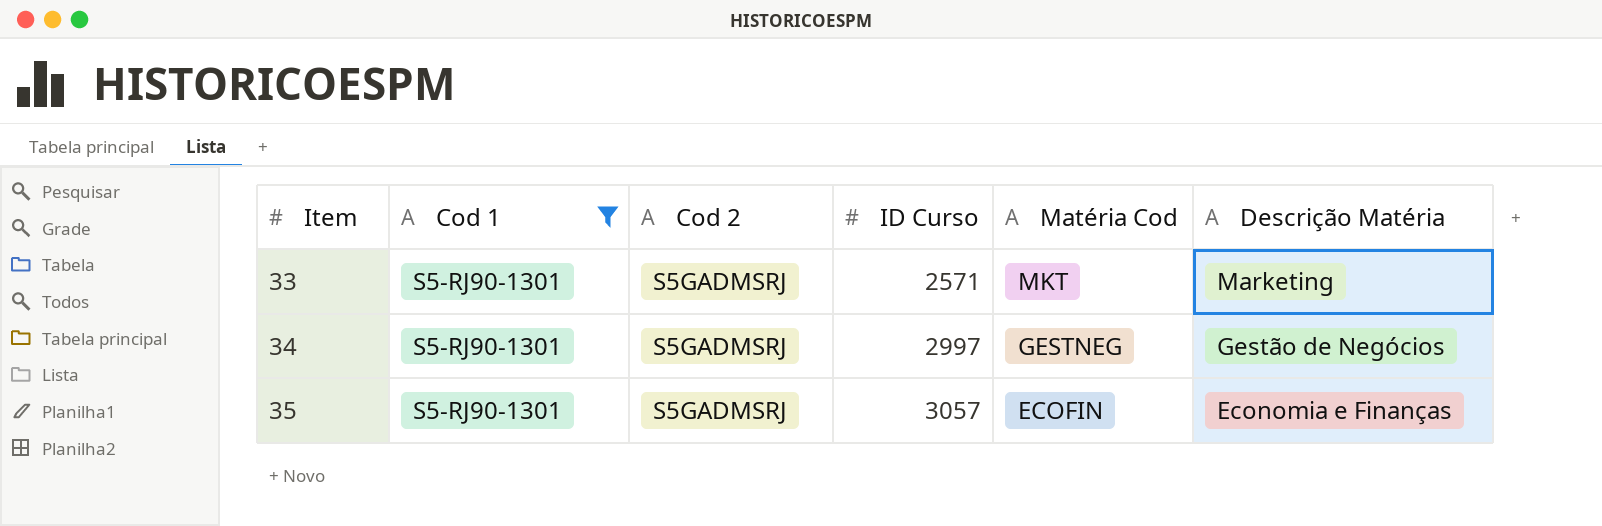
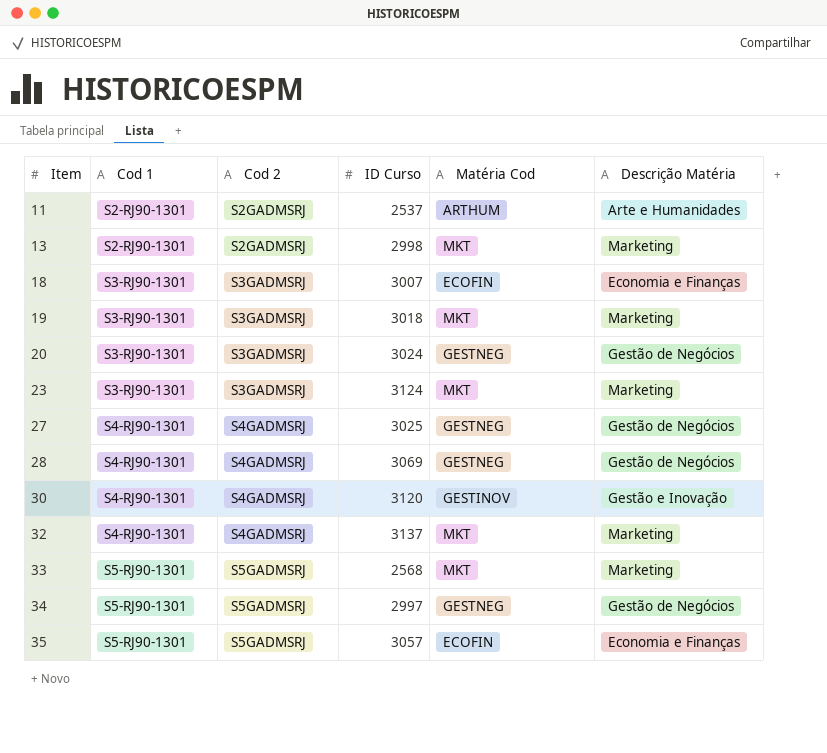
filter: Cod 1 = S5-RJ90-1301 -> none
33 | ID Curso: 2571 -> 2568

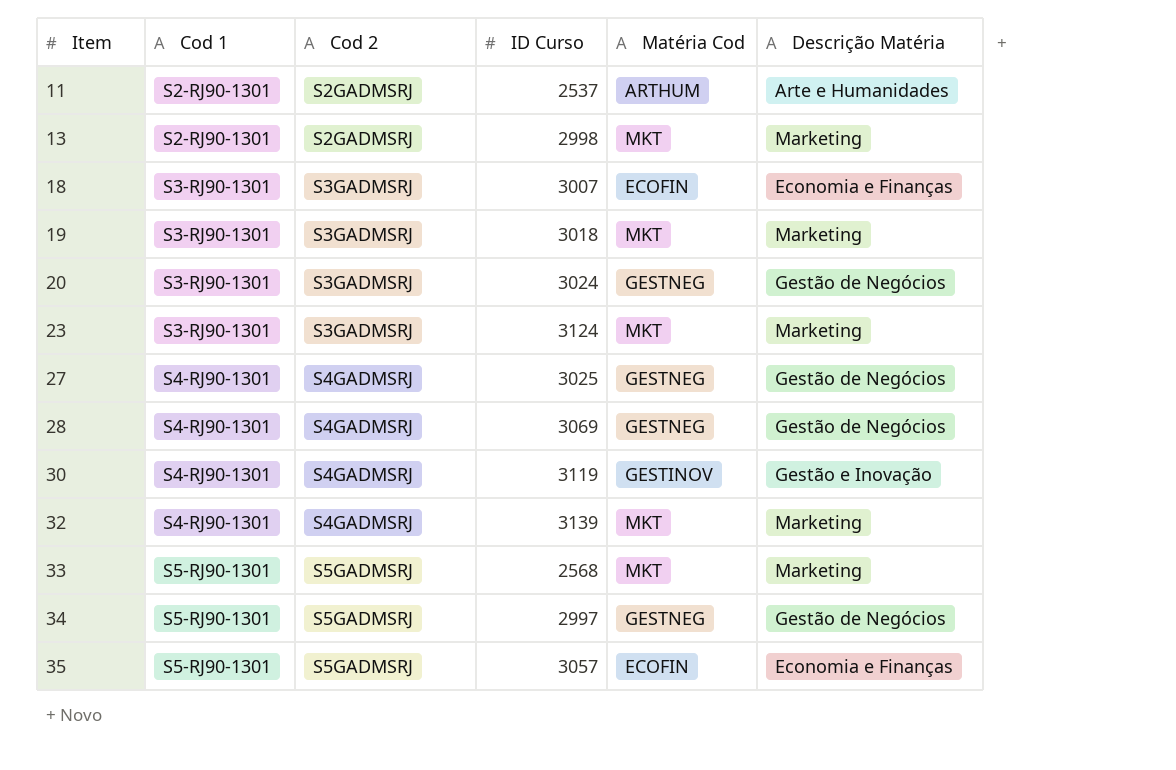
30 | ID Curso: 3120 -> 3119
32 | ID Curso: 3137 -> 3139

